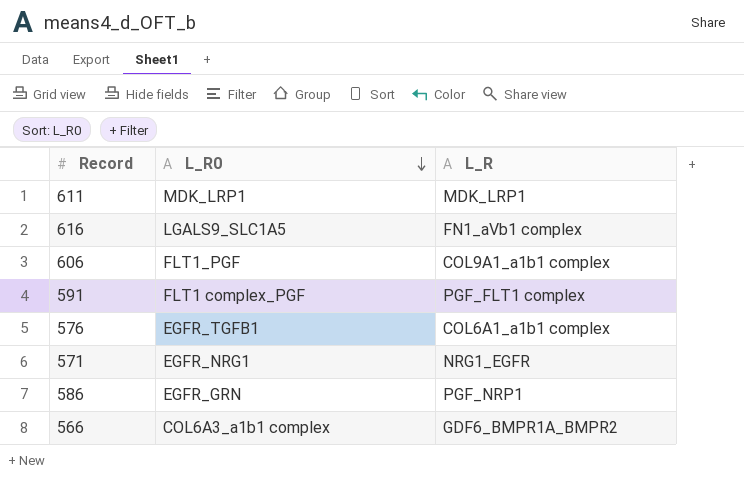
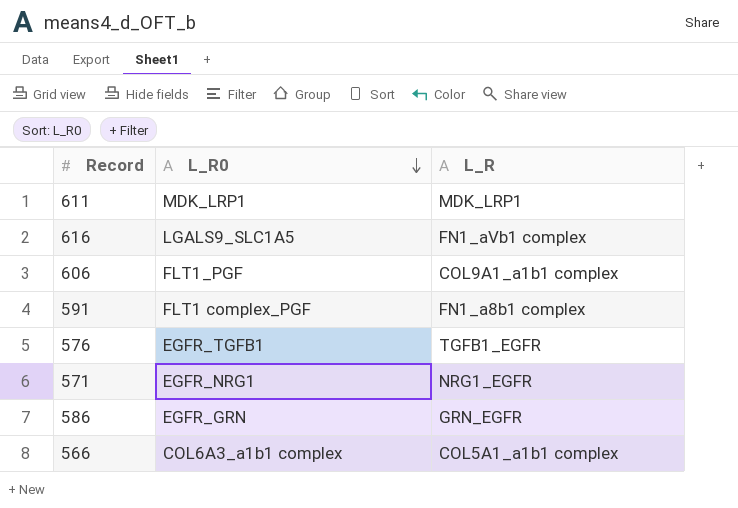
591 | L_R: PGF_FLT1 complex -> FN1_a8b1 complex
576 | L_R: COL6A1_a1b1 complex -> TGFB1_EGFR
586 | L_R: PGF_NRP1 -> GRN_EGFR
566 | L_R: GDF6_BMPR1A_BMPR2 -> COL5A1_a1b1 complex

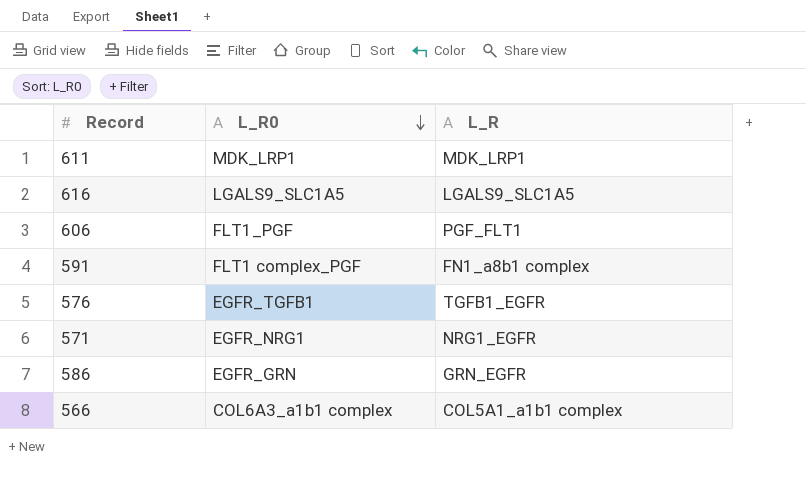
616 | L_R: FN1_aVb1 complex -> LGALS9_SLC1A5
606 | L_R: COL9A1_a1b1 complex -> PGF_FLT1

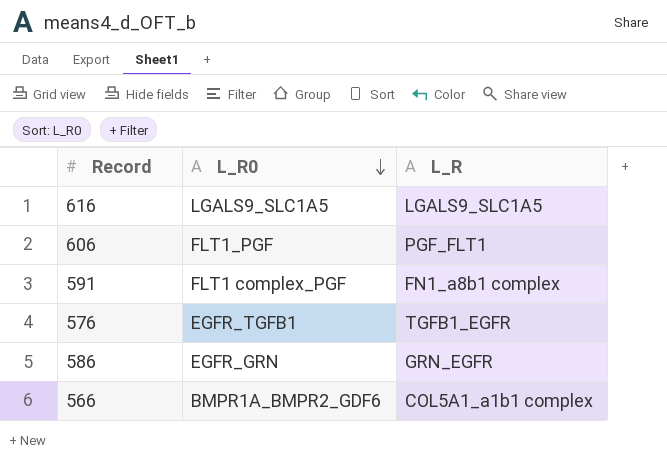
row 611: MDK_LRP1 | MDK_LRP1 -> none
row 571: EGFR_NRG1 | NRG1_EGFR -> none
566 | L_R0: COL6A3_a1b1 complex -> BMPR1A_BMPR2_GDF6

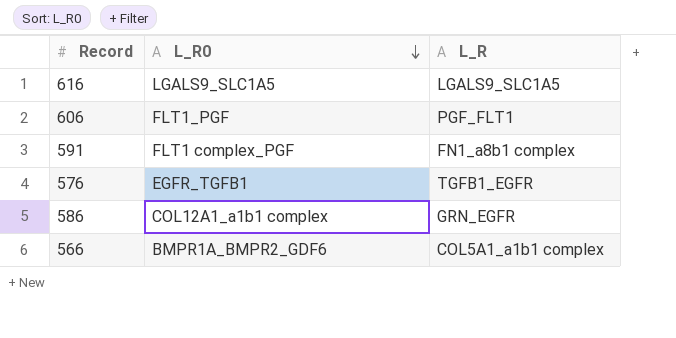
586 | L_R0: EGFR_GRN -> COL12A1_a1b1 complex

